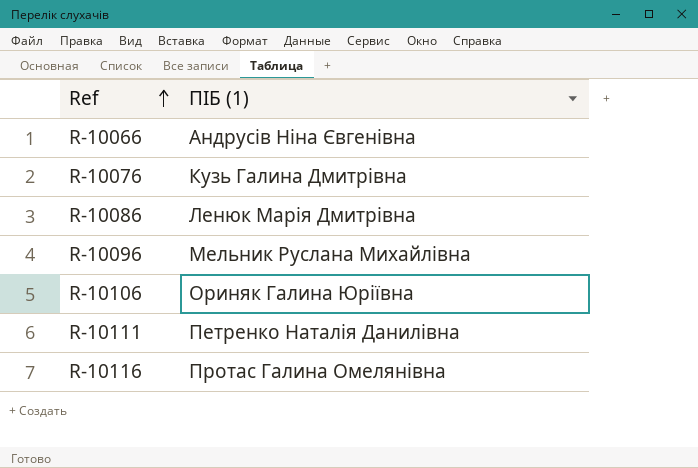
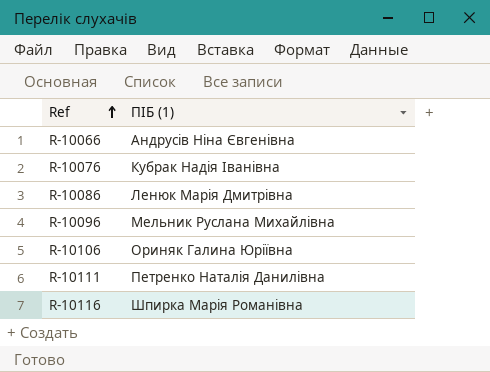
R-10076 | ПІБ (1): Кузь Галина Дмитрівна -> Кубрак Надія Іванівна
R-10116 | ПІБ (1): Протас Галина Омелянівна -> Шпирка Марія Романівна

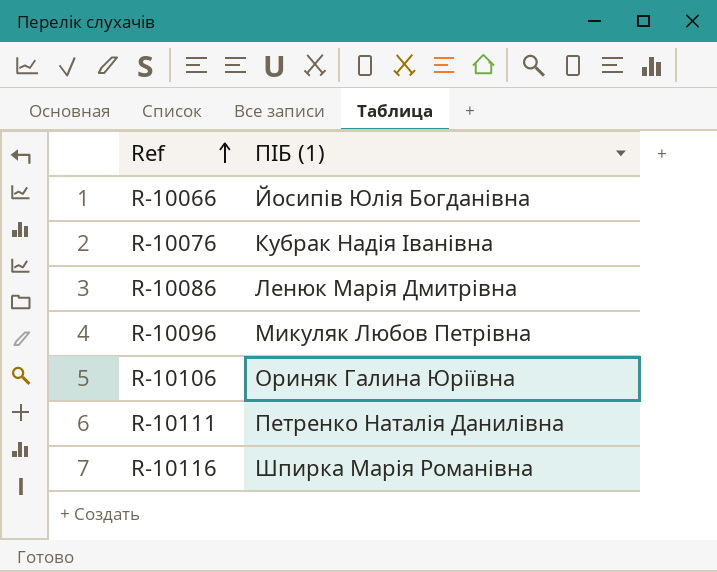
R-10066 | ПІБ (1): Андрусів Ніна Євгенівна -> Йосипів Юлія Богданівна
R-10096 | ПІБ (1): Мельник Руслана Михайлівна -> Микуляк Любов Петрівна

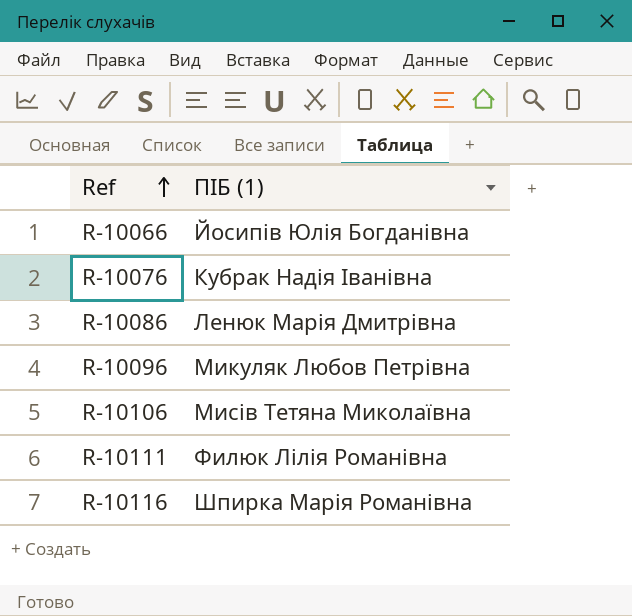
R-10106 | ПІБ (1): Ориняк Галина Юріївна -> Мисів Тетяна Миколаївна
R-10111 | ПІБ (1): Петренко Наталія Данилівна -> Филюк Лілія Романівна

